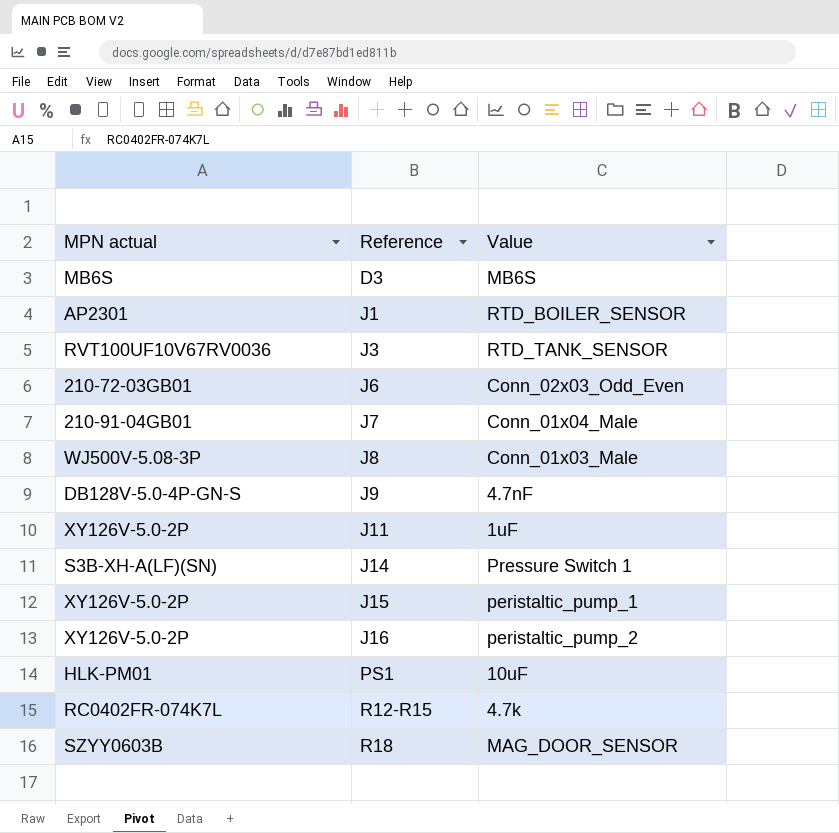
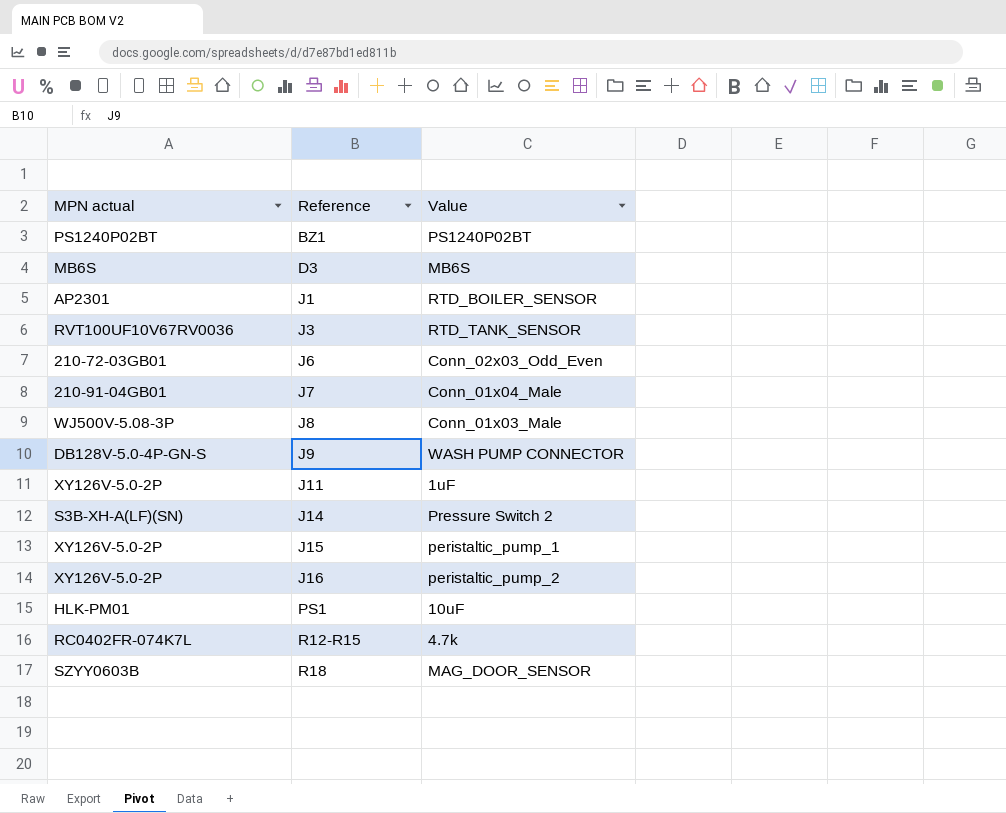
row BZ1: none -> PS1240P02BT | PS1240P02BT
J9 | Value: 4.7nF -> WASH PUMP CONNECTOR
J14 | Value: Pressure Switch 1 -> Pressure Switch 2

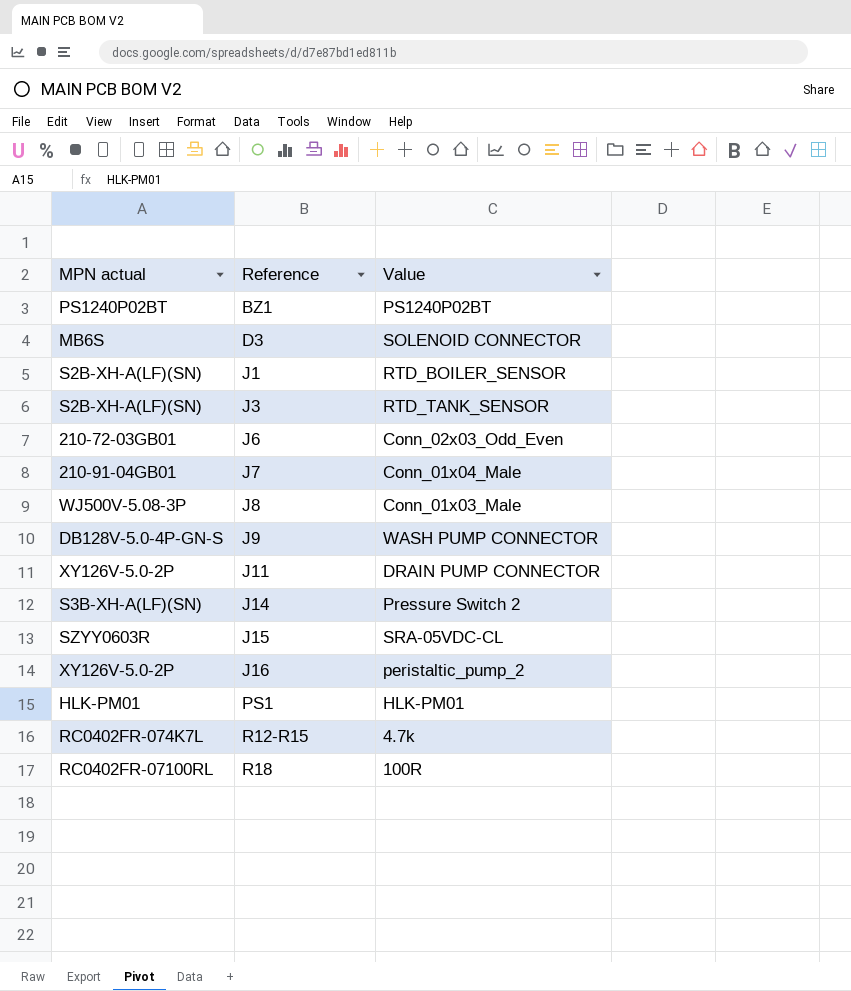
D3 | Value: MB6S -> SOLENOID CONNECTOR
J1 | MPN actual: AP2301 -> S2B-XH-A(LF)(SN)
J3 | MPN actual: RVT100UF10V67RV0036 -> S2B-XH-A(LF)(SN)
J11 | Value: 1uF -> DRAIN PUMP CONNECTOR
J15 | MPN actual: XY126V-5.0-2P -> SZYY0603R
J15 | Value: peristaltic_pump_1 -> SRA-05VDC-CL
PS1 | Value: 10uF -> HLK-PM01
R18 | MPN actual: SZYY0603B -> RC0402FR-07100RL
R18 | Value: MAG_DOOR_SENSOR -> 100R

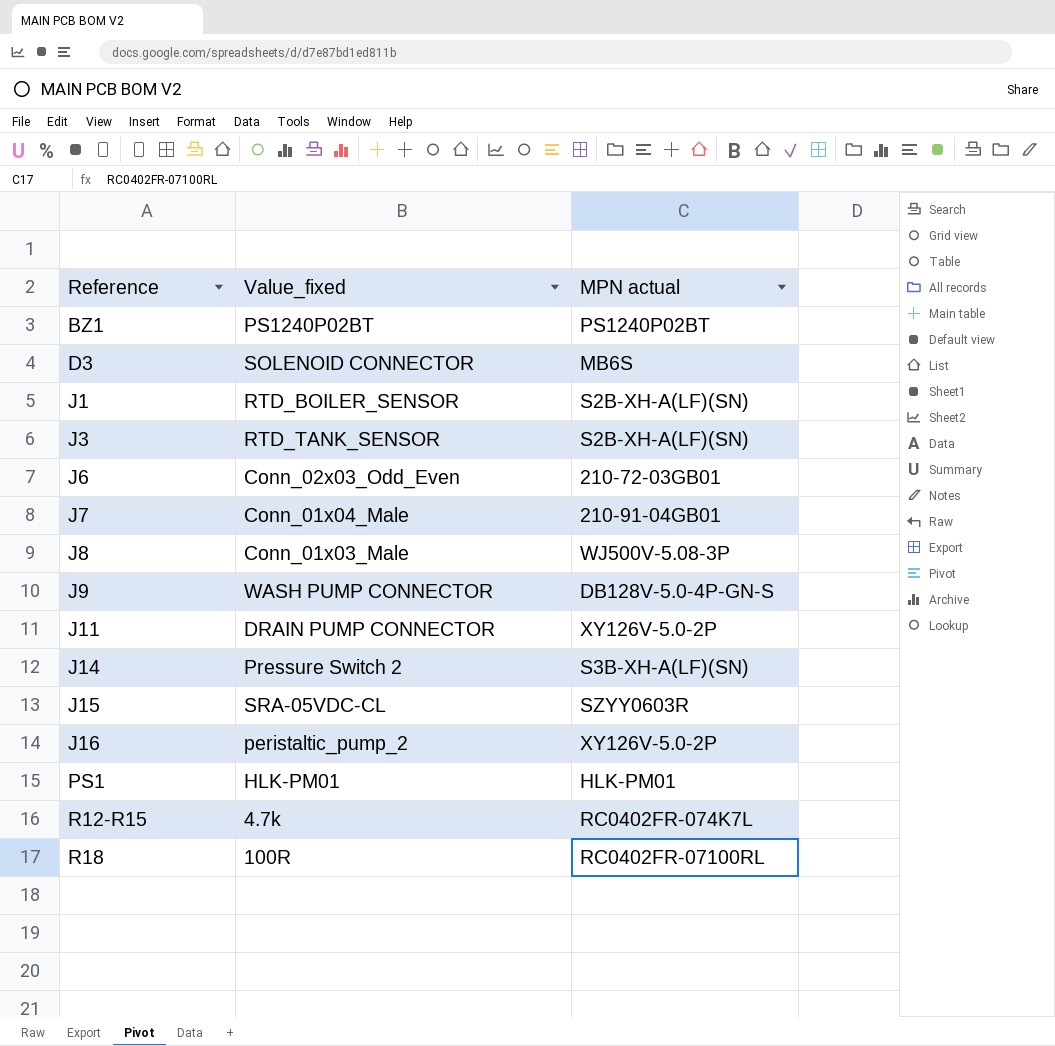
column name: Value -> Value_fixed
column MPN actual | position: 1 -> 3

